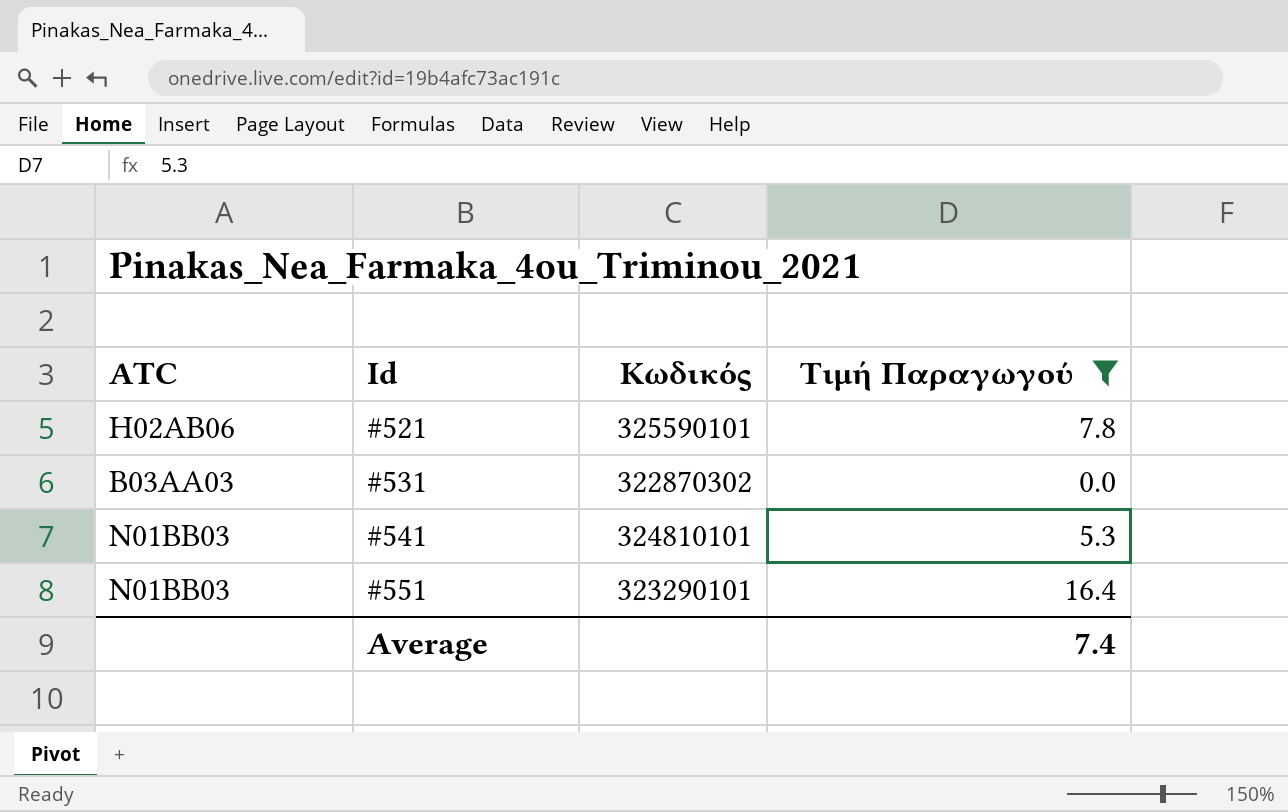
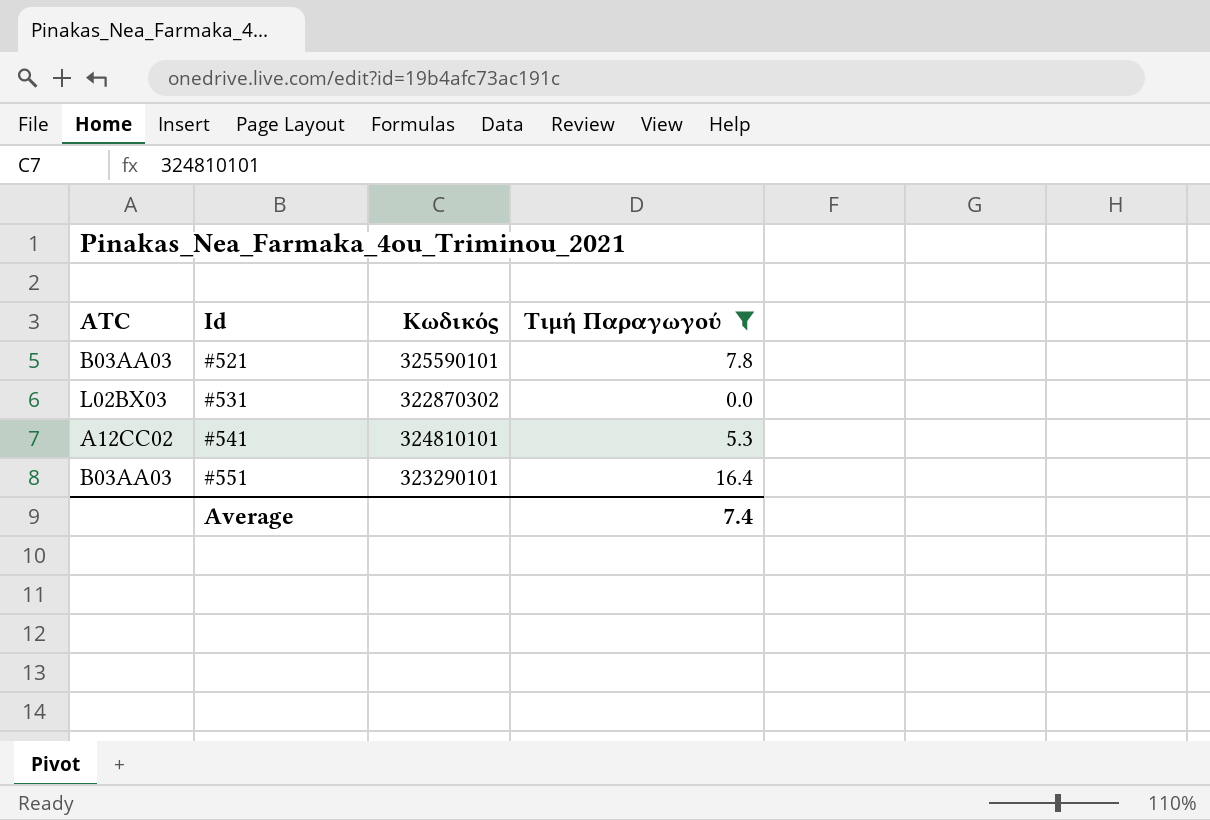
#521 | ATC: H02AB06 -> B03AA03
#531 | ATC: B03AA03 -> L02BX03
#541 | ATC: N01BB03 -> A12CC02
#551 | ATC: N01BB03 -> B03AA03

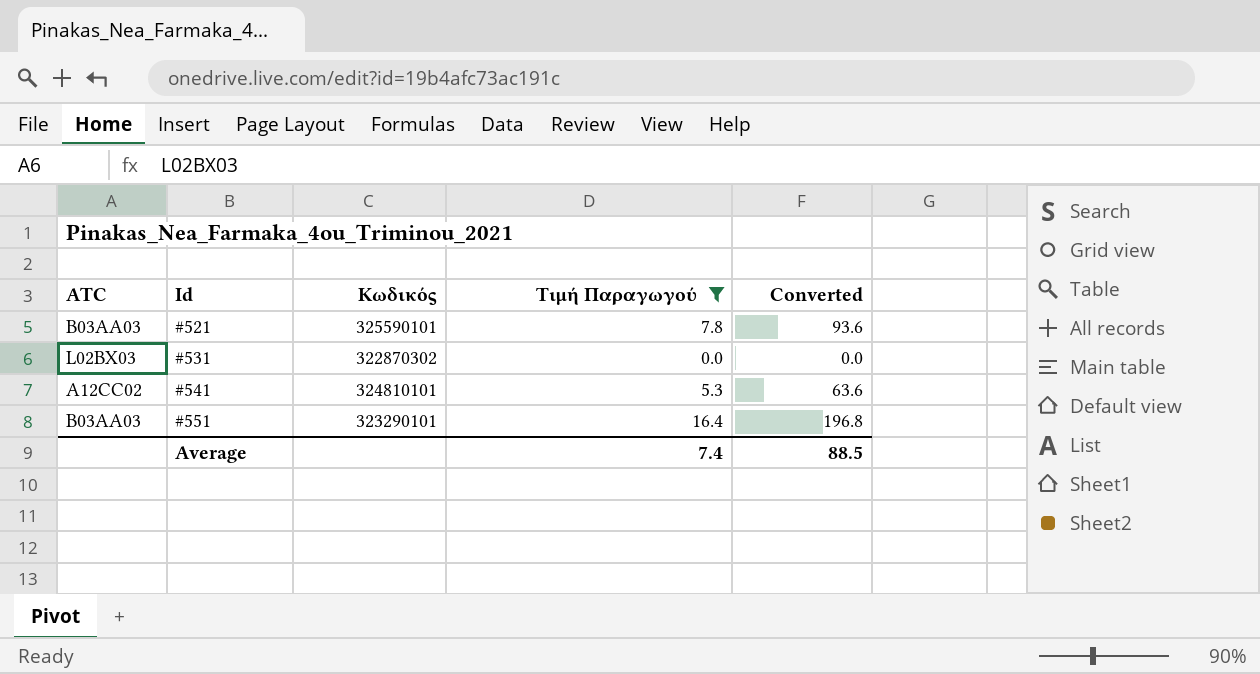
column Converted | formula: none -> [Τιμή Παραγωγού] * 12

